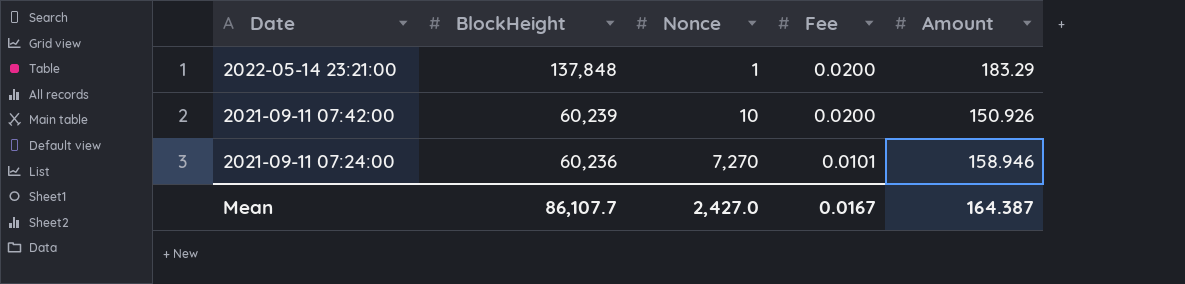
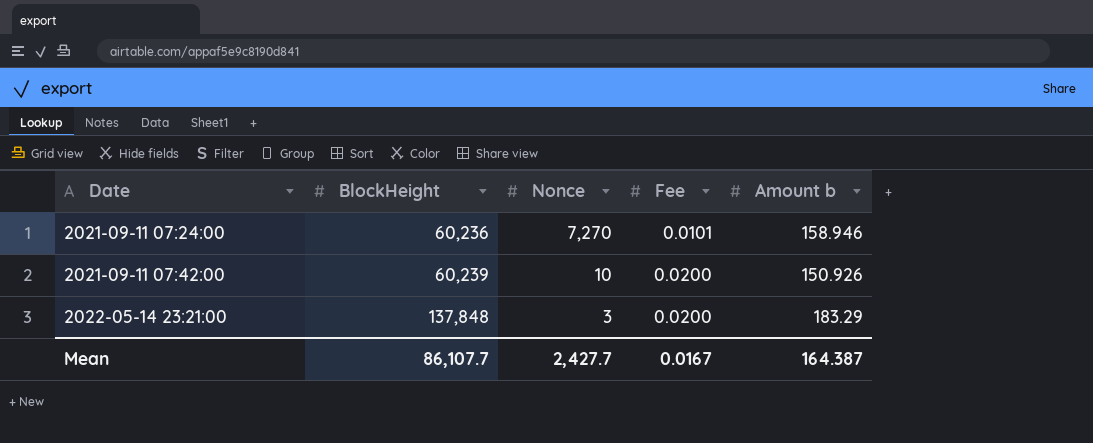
row order: Date descending -> Date ascending
column name: Amount -> Amount b
2022-05-14 23:21:00 | Nonce: 1 -> 3
Mean | Nonce: 2,427.0 -> 2,427.7

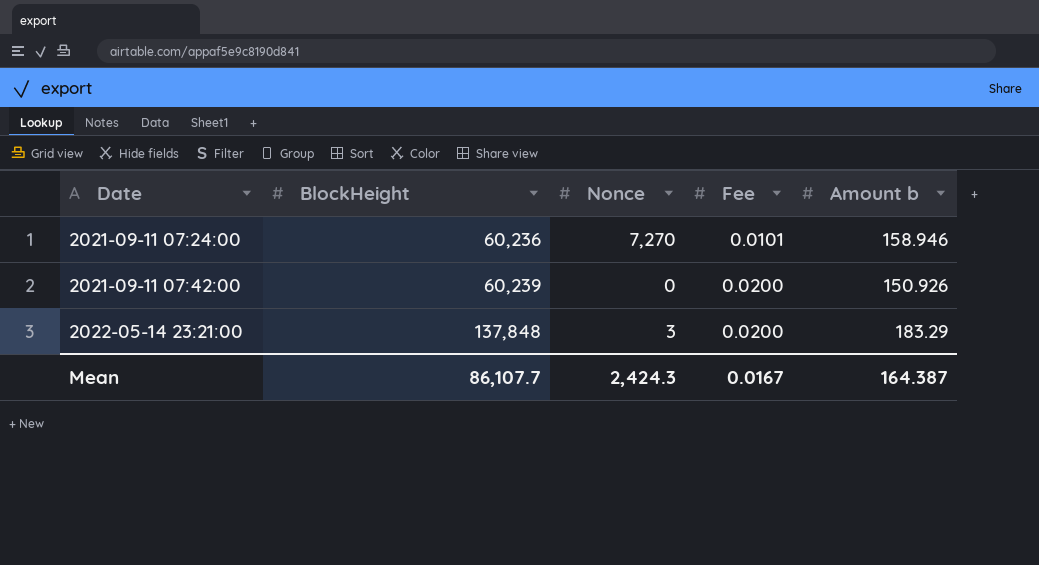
2021-09-11 07:42:00 | Nonce: 10 -> 0
Mean | Nonce: 2,427.7 -> 2,424.3

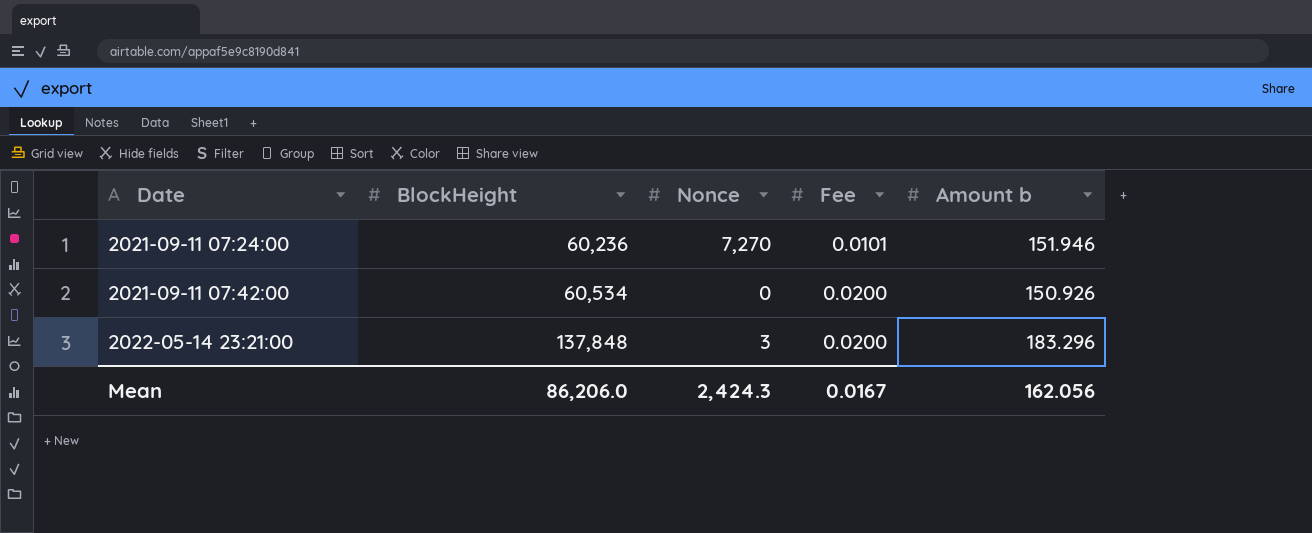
2021-09-11 07:24:00 | Amount b: 158.946 -> 151.946
2021-09-11 07:42:00 | BlockHeight: 60,239 -> 60,534
2022-05-14 23:21:00 | Amount b: 183.29 -> 183.296
Mean | BlockHeight: 86,107.7 -> 86,206.0
Mean | Amount b: 164.387 -> 162.056

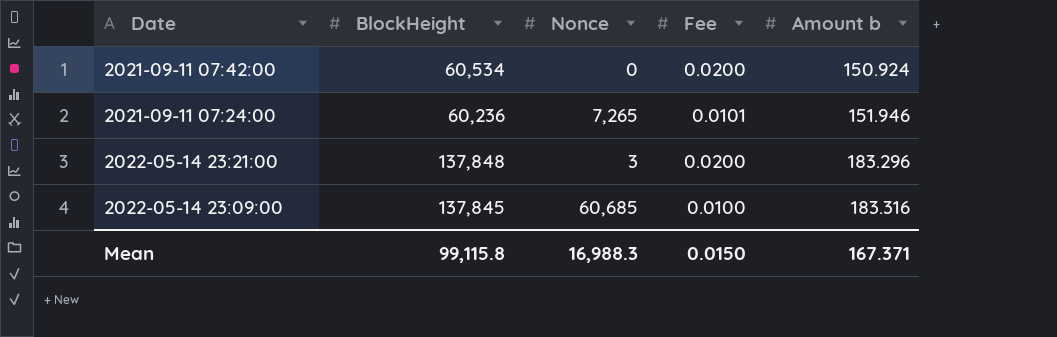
row order: Date ascending -> Amount b ascending
2021-09-11 07:42:00 | Amount b: 150.926 -> 150.924
2021-09-11 07:24:00 | Nonce: 7,270 -> 7,265
row 2022-05-14 23:09:00: none -> 137,845 | 60,685 | 0.0100 | 183.316
Mean | BlockHeight: 86,206.0 -> 99,115.8
Mean | Nonce: 2,424.3 -> 16,988.3
Mean | Fee: 0.0167 -> 0.0150
Mean | Amount b: 162.056 -> 167.371

